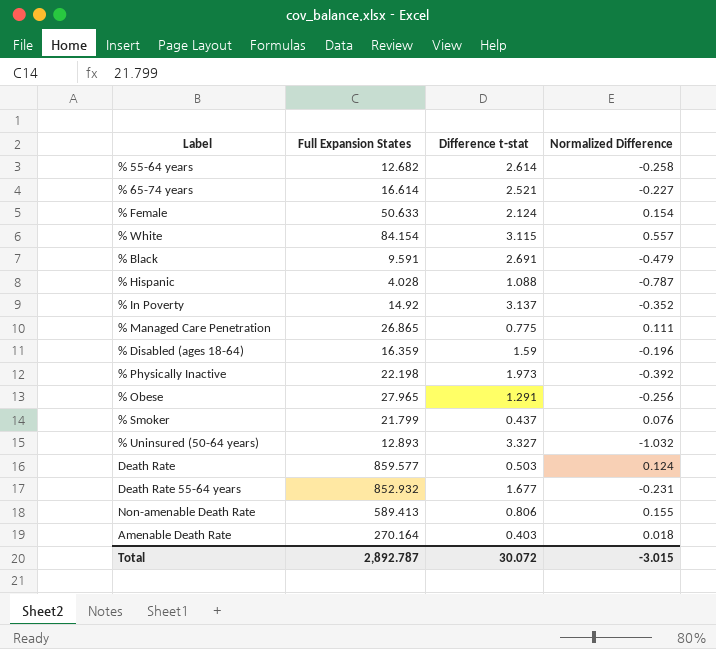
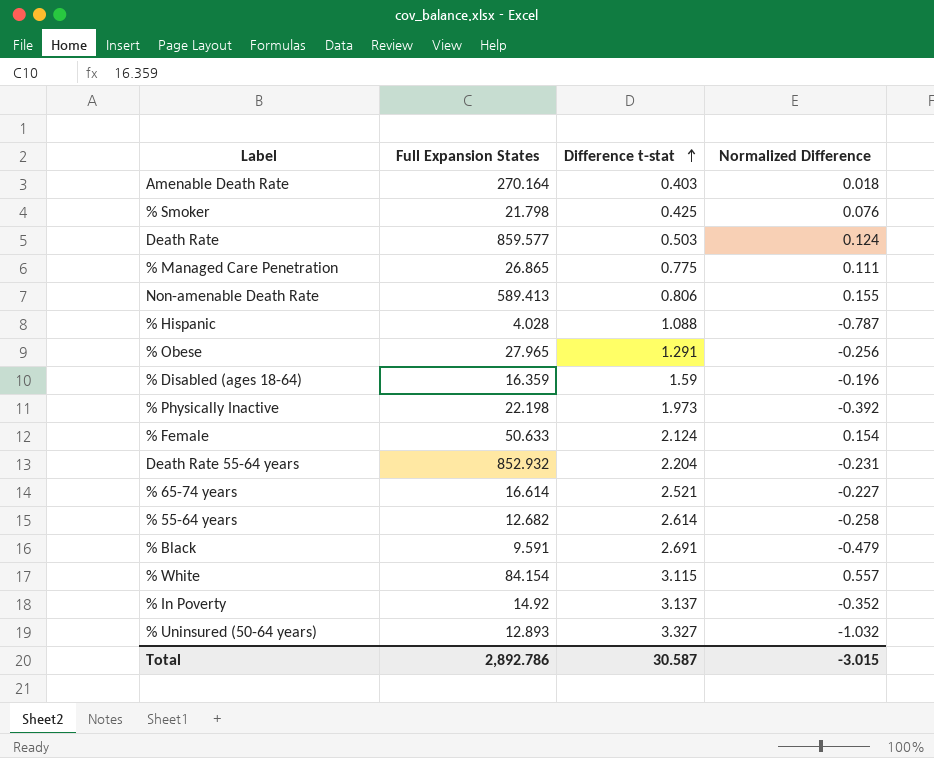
row order: none -> Difference t-stat ascending
% Smoker | Full Expansion States: 21.799 -> 21.798
% Smoker | Difference t-stat: 0.437 -> 0.425
Death Rate 55-64 years | Difference t-stat: 1.677 -> 2.204
Total | Full Expansion States: 2,892.787 -> 2,892.786
Total | Difference t-stat: 30.072 -> 30.587

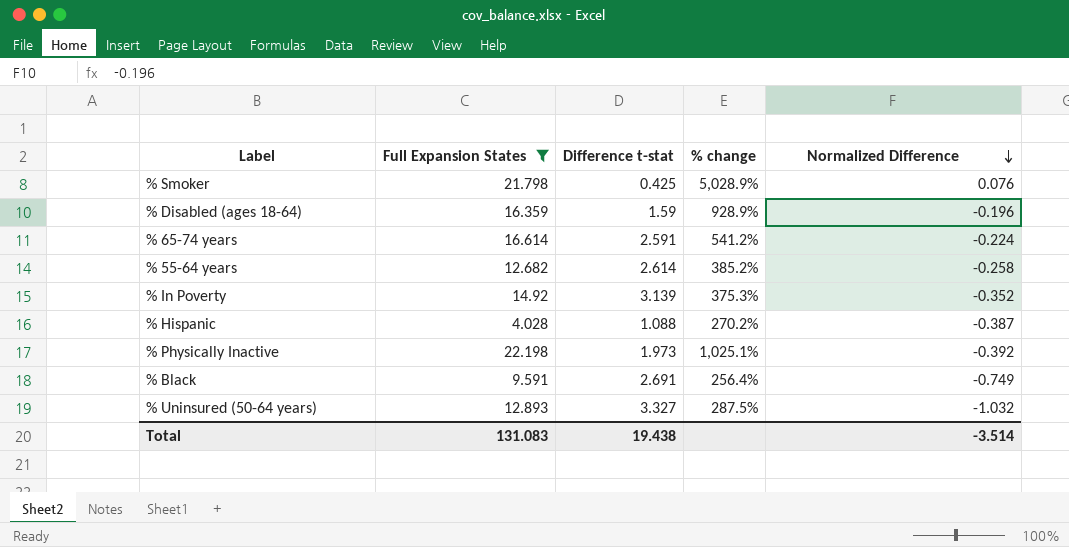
filter: none -> Full Expansion States <= 22.198
row order: Difference t-stat ascending -> Normalized Difference descending
column % change | formula: none -> ([Full Expansion States] - [Difference t-stat]) / [Difference t-stat]
% 65-74 years | Difference t-stat: 2.521 -> 2.591
% 65-74 years | Normalized Difference: -0.227 -> -0.224
% In Poverty | Difference t-stat: 3.137 -> 3.139
% Hispanic | Normalized Difference: -0.787 -> -0.387
% Black | Normalized Difference: -0.479 -> -0.749
Total | Full Expansion States: 2,892.786 -> 131.083
Total | Difference t-stat: 30.587 -> 19.438
Total | Normalized Difference: -3.015 -> -3.514

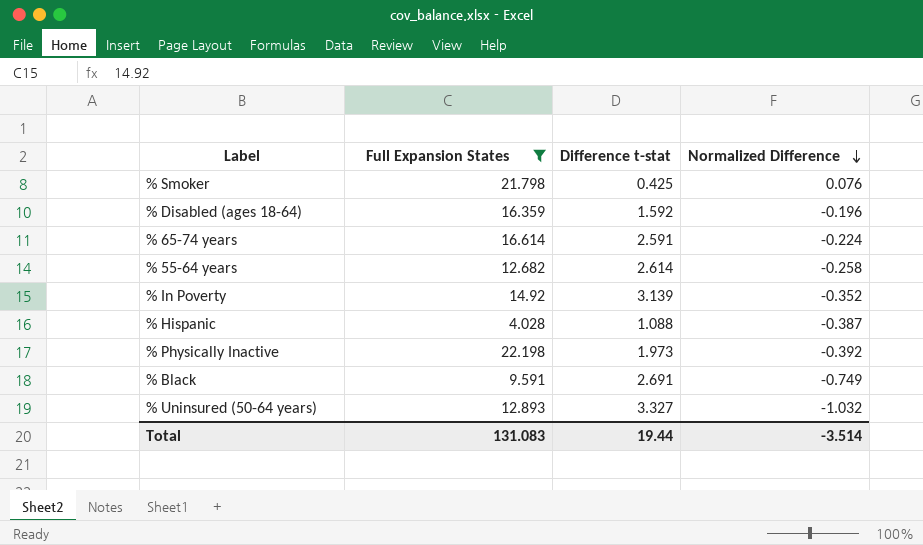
column % change | formula: ([Full Expansion States] - [Difference t-stat]) / [Difference t-stat] -> none
% Disabled (ages 18-64) | Difference t-stat: 1.59 -> 1.592
Total | Difference t-stat: 19.438 -> 19.44

